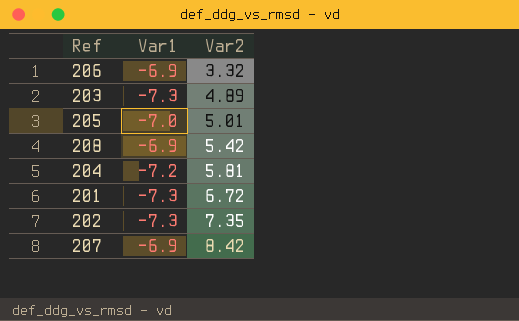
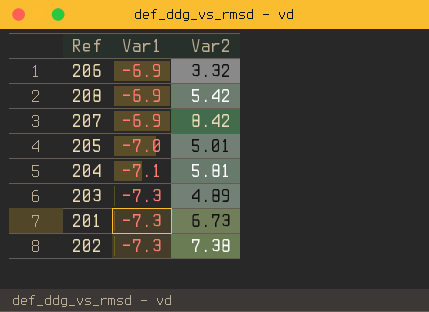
row order: Var2 ascending -> Var1 descending
204 | Var1: -7.2 -> -7.1
201 | Var2: 6.72 -> 6.73
202 | Var2: 7.35 -> 7.38

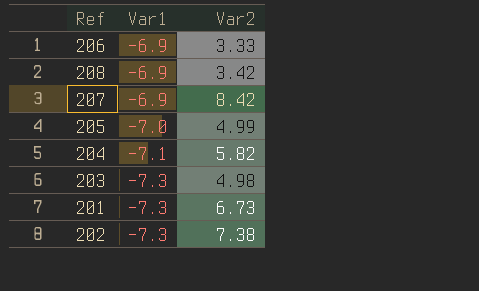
206 | Var2: 3.32 -> 3.33
208 | Var2: 5.42 -> 3.42
205 | Var2: 5.01 -> 4.99
204 | Var2: 5.81 -> 5.82
203 | Var2: 4.89 -> 4.98

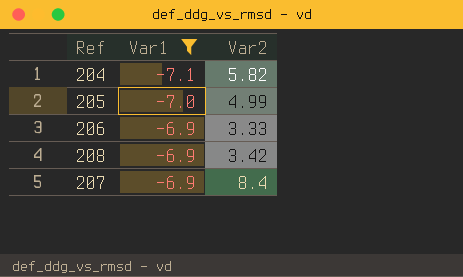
filter: none -> Var1 != -7.3
row order: Var1 descending -> Var1 ascending
207 | Var2: 8.42 -> 8.4

